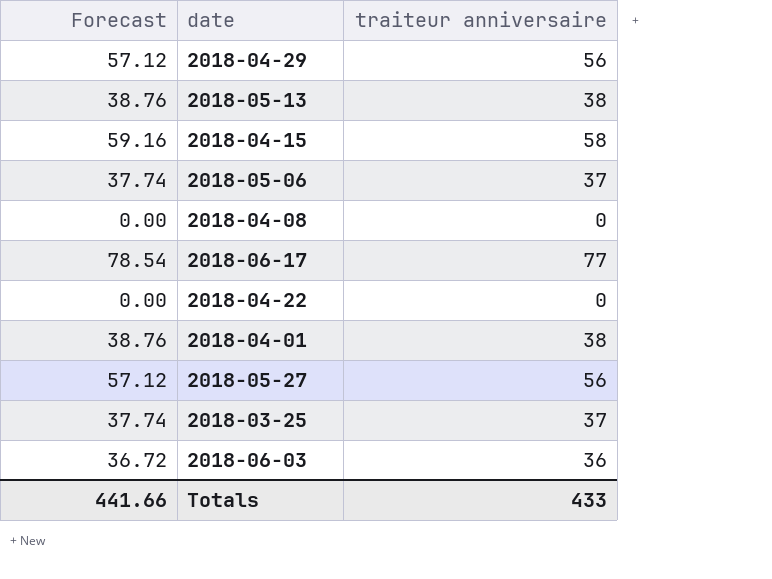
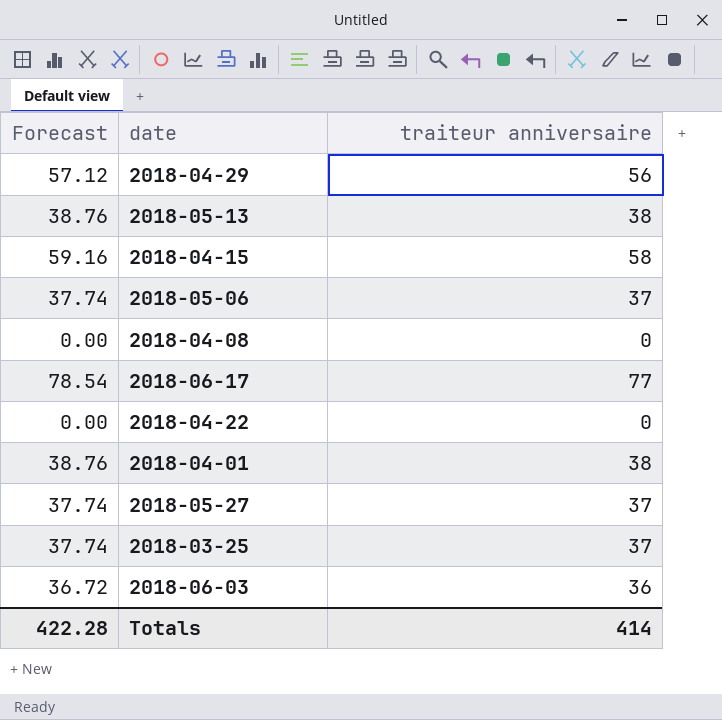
2018-05-27 | Forecast: 57.12 -> 37.74
2018-05-27 | traiteur anniversaire: 56 -> 37
Totals | Forecast: 441.66 -> 422.28
Totals | traiteur anniversaire: 433 -> 414

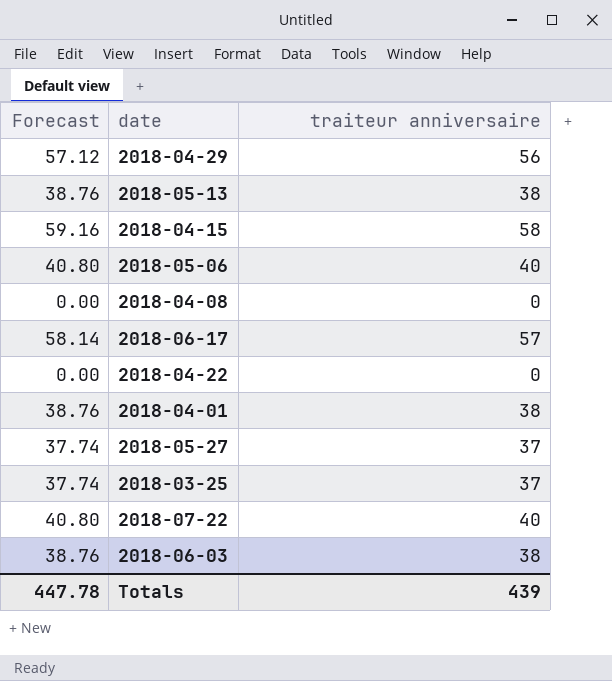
2018-05-06 | Forecast: 37.74 -> 40.80
2018-05-06 | traiteur anniversaire: 37 -> 40
2018-06-17 | Forecast: 78.54 -> 58.14
2018-06-17 | traiteur anniversaire: 77 -> 57
row 2018-07-22: none -> 40.80 | 40
2018-06-03 | Forecast: 36.72 -> 38.76
2018-06-03 | traiteur anniversaire: 36 -> 38
Totals | Forecast: 422.28 -> 447.78
Totals | traiteur anniversaire: 414 -> 439

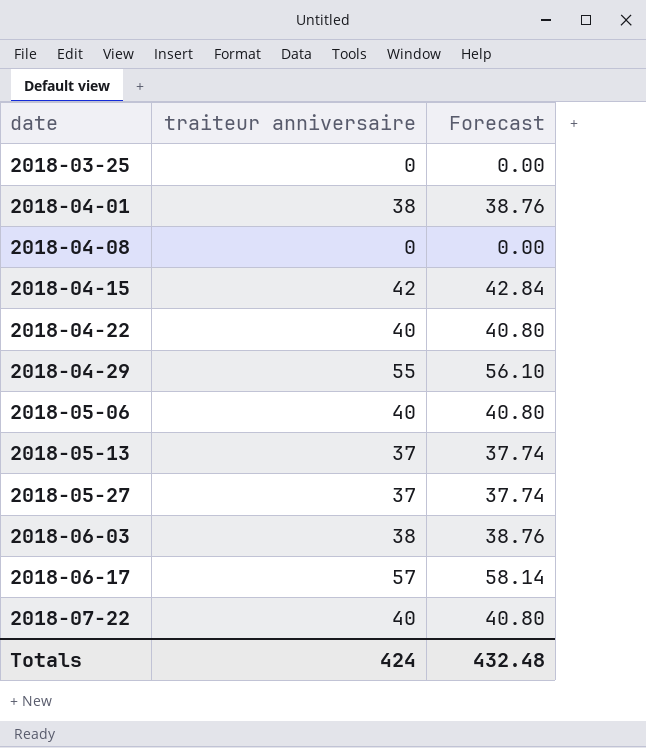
row order: none -> date ascending
column Forecast | position: 1 -> 3
2018-03-25 | traiteur anniversaire: 37 -> 0
2018-03-25 | Forecast: 37.74 -> 0.00
2018-04-15 | traiteur anniversaire: 58 -> 42
2018-04-15 | Forecast: 59.16 -> 42.84
2018-04-22 | traiteur anniversaire: 0 -> 40
2018-04-22 | Forecast: 0.00 -> 40.80
2018-04-29 | traiteur anniversaire: 56 -> 55
2018-04-29 | Forecast: 57.12 -> 56.10
2018-05-13 | traiteur anniversaire: 38 -> 37
2018-05-13 | Forecast: 38.76 -> 37.74
Totals | traiteur anniversaire: 439 -> 424
Totals | Forecast: 447.78 -> 432.48

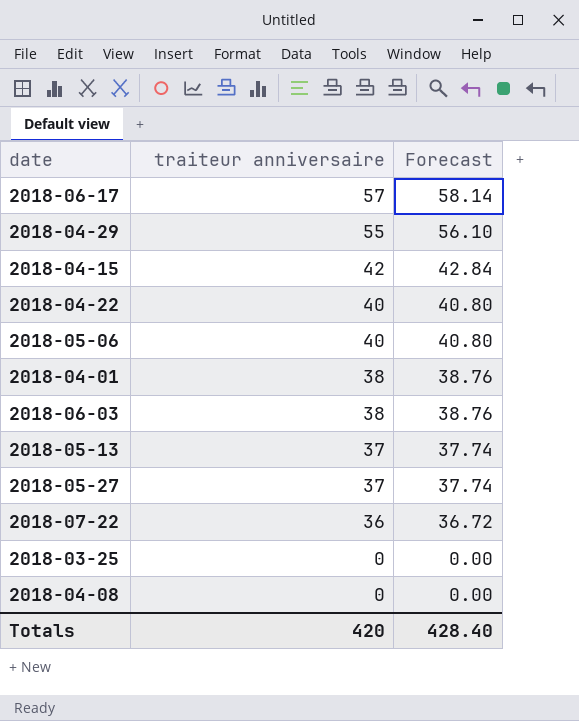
row order: date ascending -> traiteur anniversaire descending
2018-07-22 | traiteur anniversaire: 40 -> 36
2018-07-22 | Forecast: 40.80 -> 36.72
Totals | traiteur anniversaire: 424 -> 420
Totals | Forecast: 432.48 -> 428.40

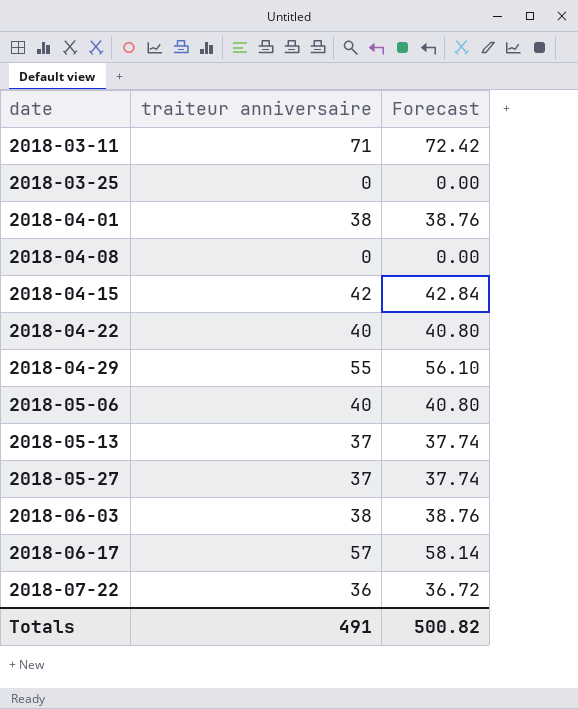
row order: traiteur anniversaire descending -> date ascending
row 2018-03-11: none -> 71 | 72.42
Totals | traiteur anniversaire: 420 -> 491
Totals | Forecast: 428.40 -> 500.82

